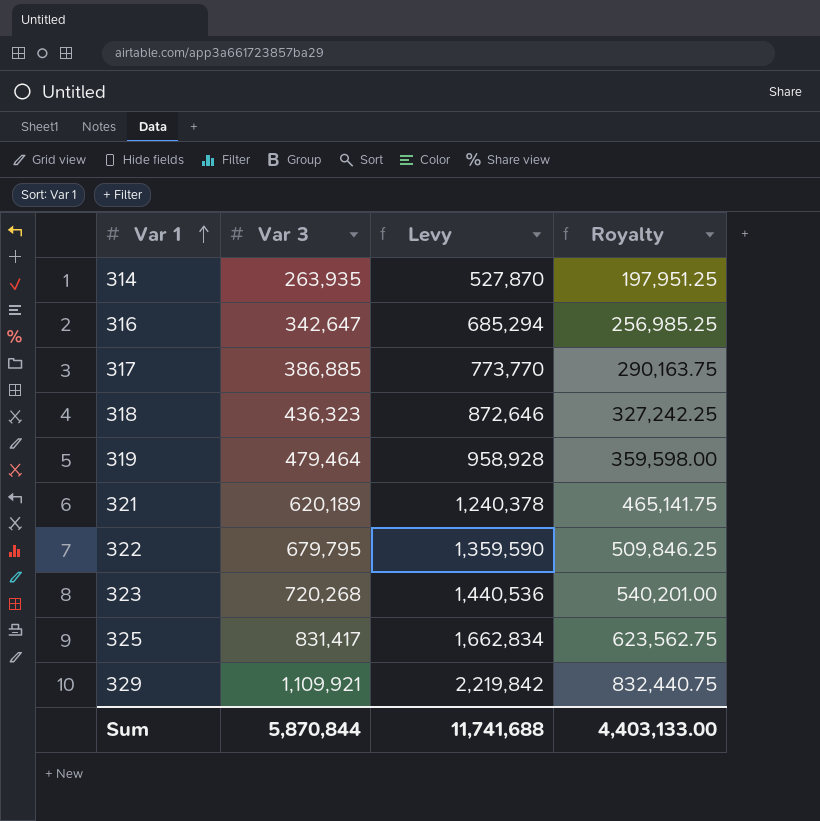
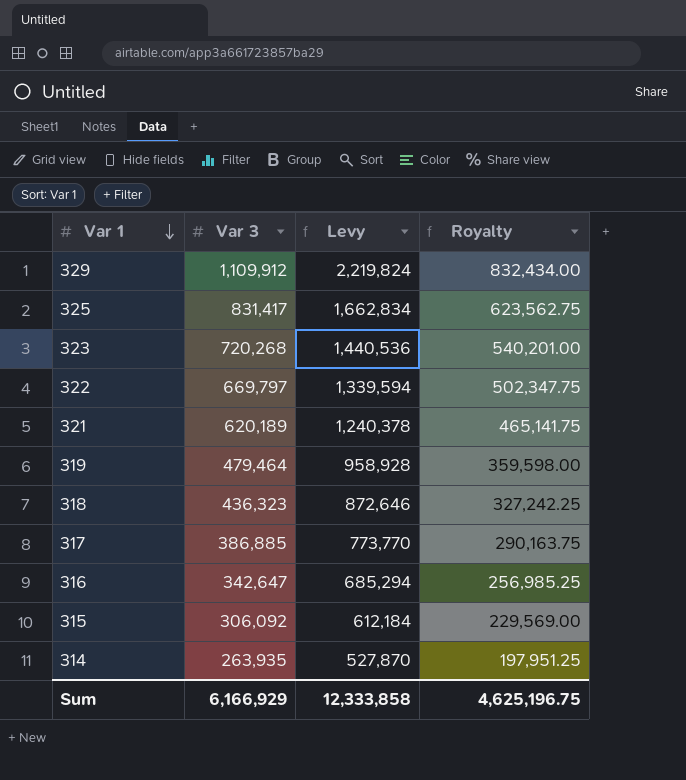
row order: Var 1 ascending -> Var 1 descending
329 | Var 3: 1,109,921 -> 1,109,912
329 | Levy: 2,219,842 -> 2,219,824
329 | Royalty: 832,440.75 -> 832,434.00
322 | Var 3: 679,795 -> 669,797
322 | Levy: 1,359,590 -> 1,339,594
322 | Royalty: 509,846.25 -> 502,347.75
row 315: none -> 306,092 | 612,184 | 229,569.00
Sum | Var 3: 5,870,844 -> 6,166,929
Sum | Levy: 11,741,688 -> 12,333,858
Sum | Royalty: 4,403,133.00 -> 4,625,196.75

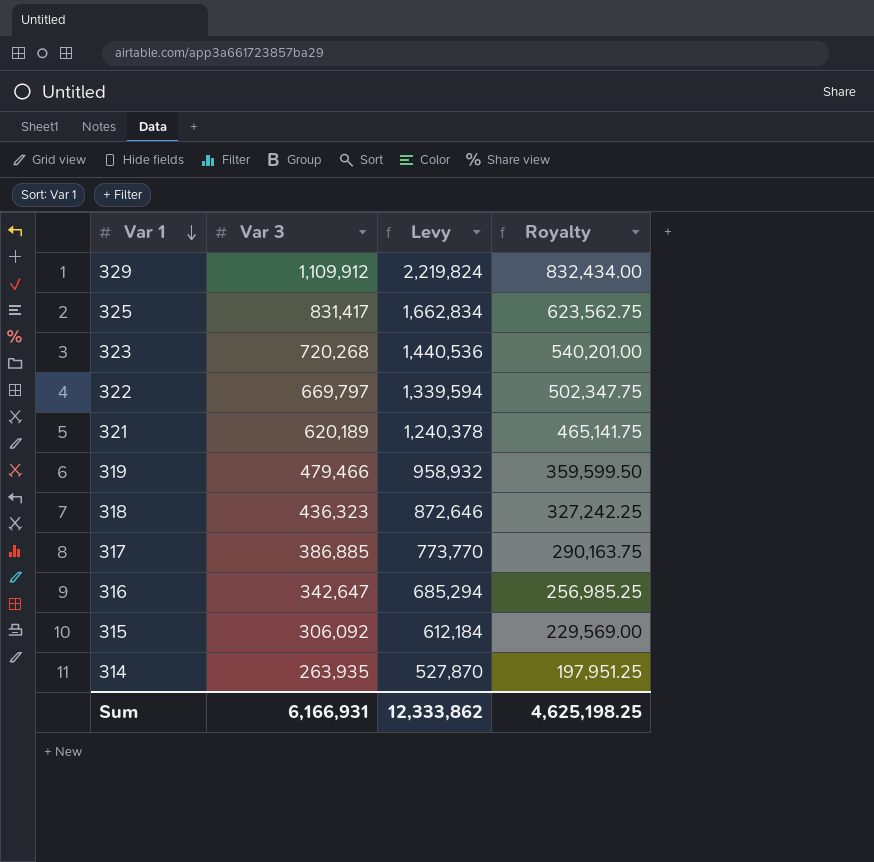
319 | Var 3: 479,464 -> 479,466
319 | Levy: 958,928 -> 958,932
319 | Royalty: 359,598.00 -> 359,599.50
Sum | Var 3: 6,166,929 -> 6,166,931
Sum | Levy: 12,333,858 -> 12,333,862
Sum | Royalty: 4,625,196.75 -> 4,625,198.25

